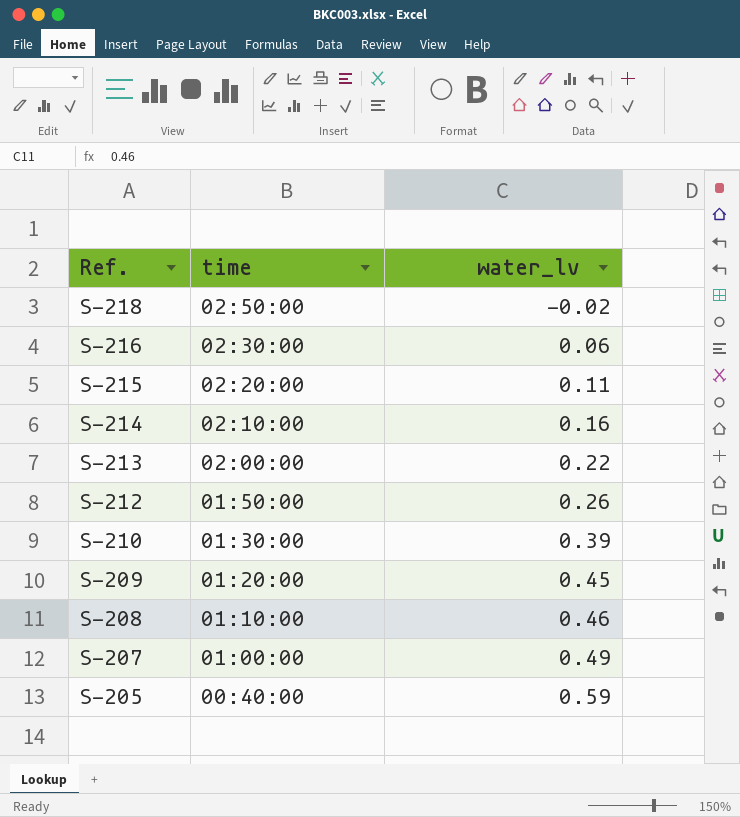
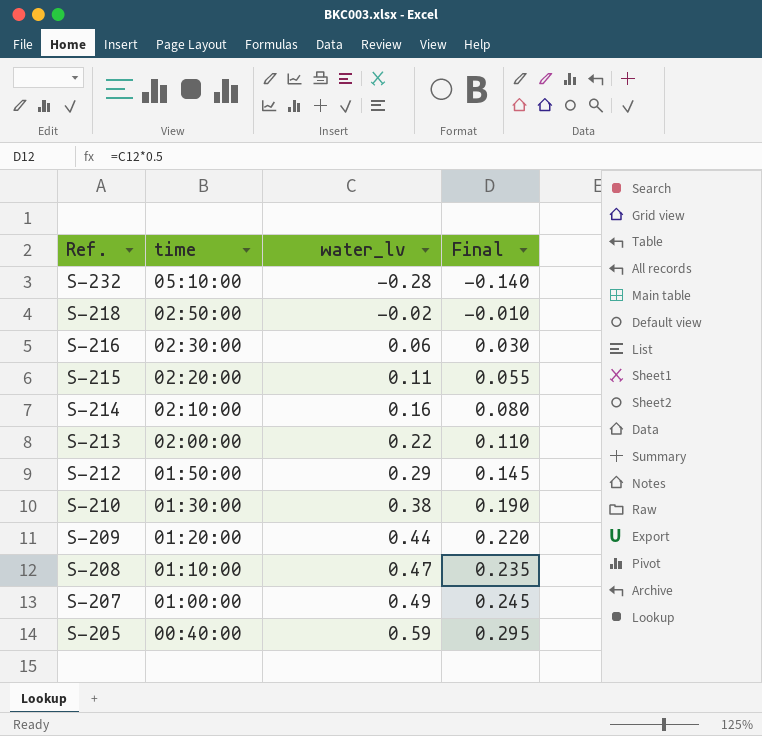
column Final | formula: none -> [water_lv] * 0.5
row S-232: none -> 05:10:00 | -0.28 | -0.140
S-212 | water_lv: 0.26 -> 0.29
S-210 | water_lv: 0.39 -> 0.38
S-209 | water_lv: 0.45 -> 0.44
S-208 | water_lv: 0.46 -> 0.47

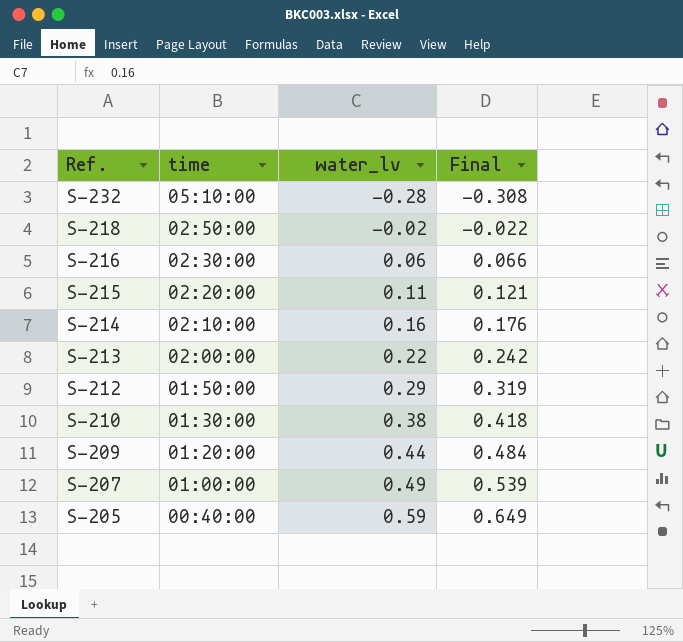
column Final | formula: [water_lv] * 0.5 -> [water_lv] * 1.1
row S-208: 01:10:00 | 0.47 | 0.235 -> none

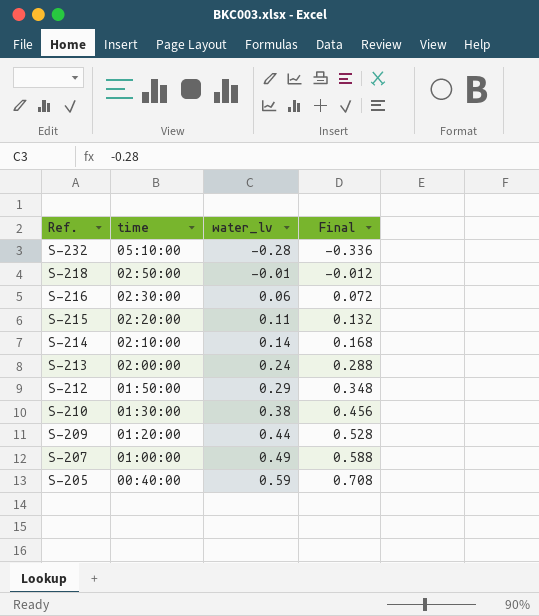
column Final | formula: [water_lv] * 1.1 -> [water_lv] * 1.2
S-218 | water_lv: -0.02 -> -0.01
S-214 | water_lv: 0.16 -> 0.14
S-213 | water_lv: 0.22 -> 0.24

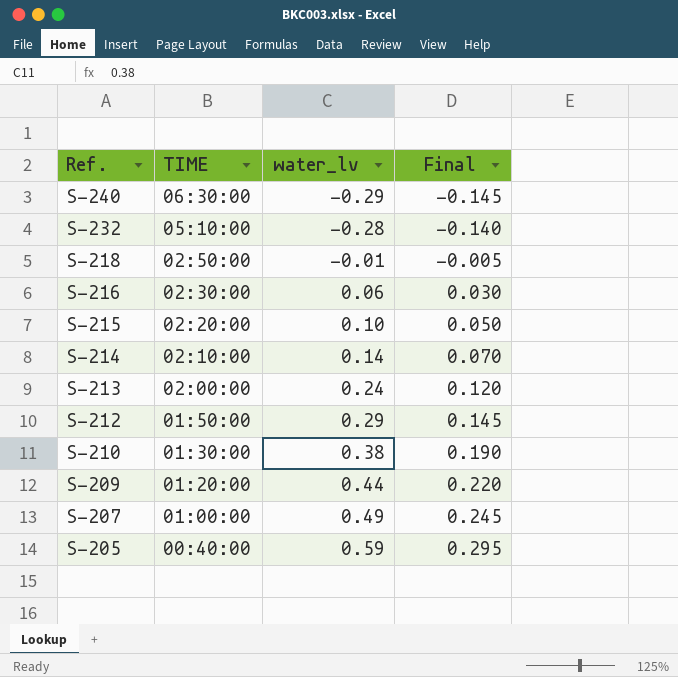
column name: time -> TIME
column Final | formula: [water_lv] * 1.2 -> [water_lv] * 0.5
row S-240: none -> 06:30:00 | -0.29 | -0.145
S-215 | water_lv: 0.11 -> 0.10

